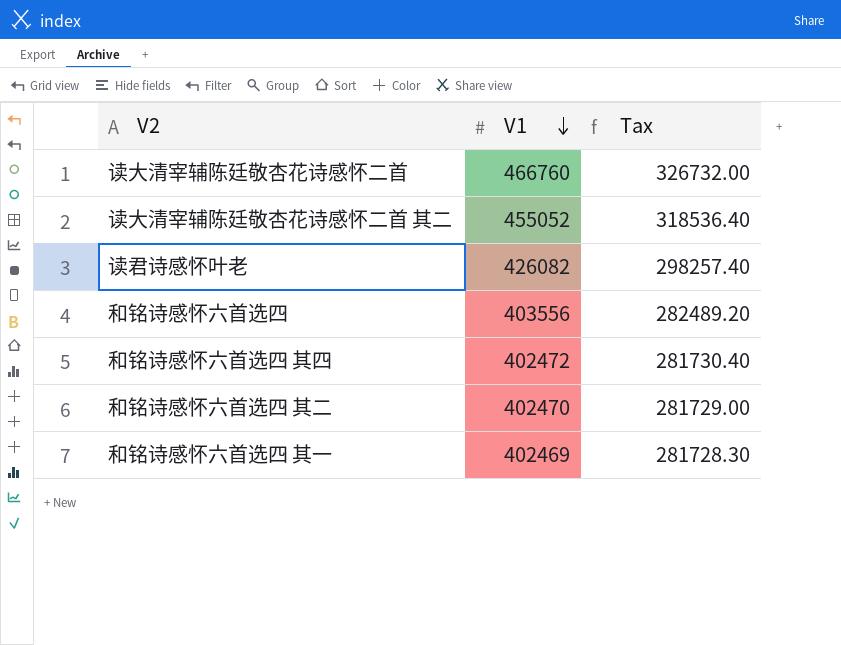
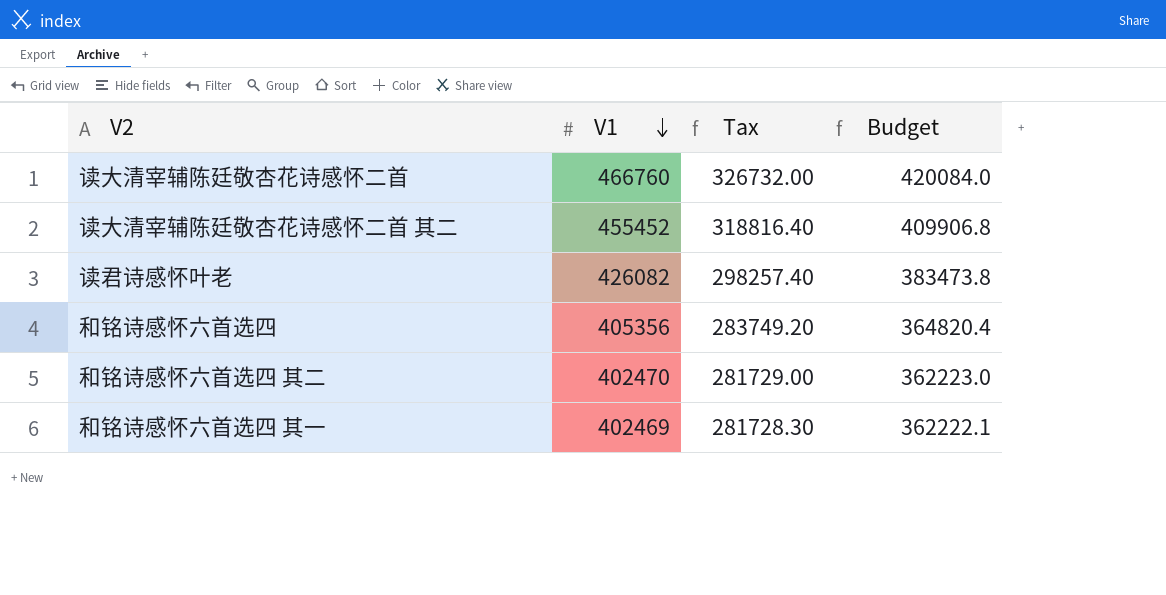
column Budget | formula: none -> [V1] * 0.9
row 和铭诗感怀六首选四 其四: 402472 | 281730.40 -> none
读大清宰辅陈廷敬杏花诗感怀二首 其二 | V1: 455052 -> 455452
读大清宰辅陈廷敬杏花诗感怀二首 其二 | Tax: 318536.40 -> 318816.40
和铭诗感怀六首选四 | V1: 403556 -> 405356
和铭诗感怀六首选四 | Tax: 282489.20 -> 283749.20

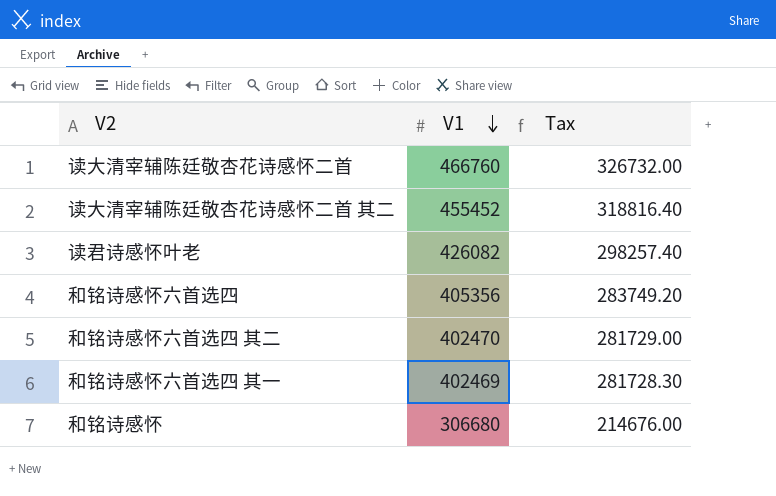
column Budget | formula: [V1] * 0.9 -> none
row 和铭诗感怀: none -> 306680 | 214676.00

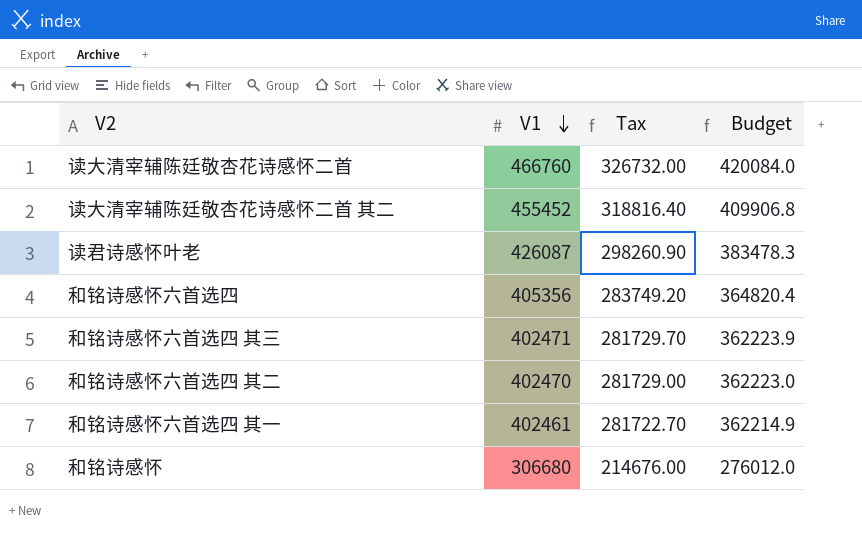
column Budget | formula: none -> [V1] * 0.9
读君诗感怀叶老 | V1: 426082 -> 426087
读君诗感怀叶老 | Tax: 298257.40 -> 298260.90
row 和铭诗感怀六首选四 其三: none -> 402471 | 281729.70 | 362223.9
和铭诗感怀六首选四 其一 | V1: 402469 -> 402461
和铭诗感怀六首选四 其一 | Tax: 281728.30 -> 281722.70

